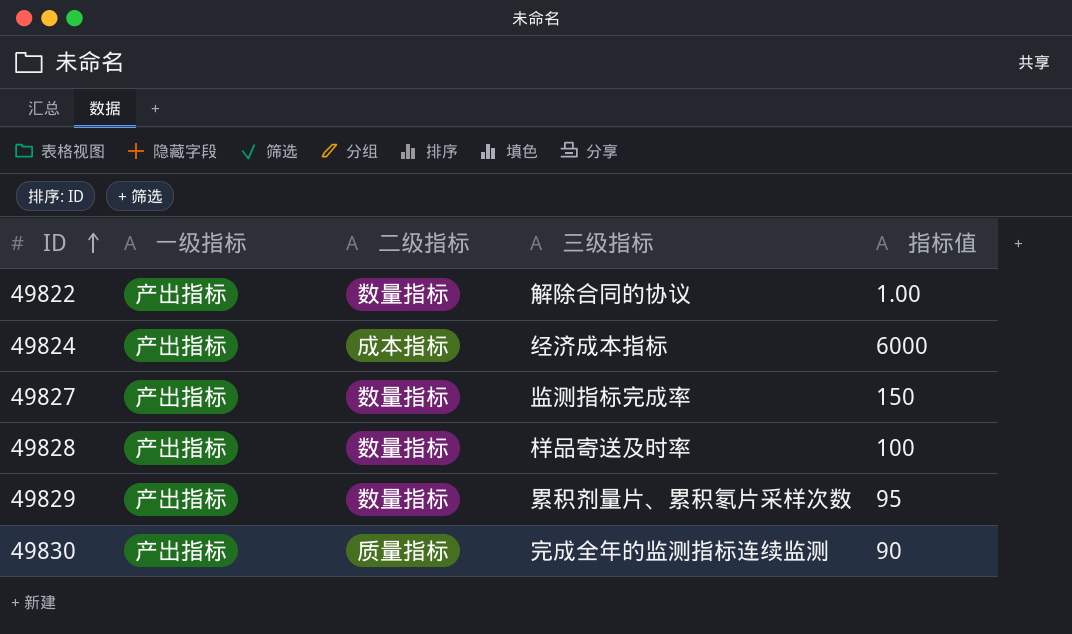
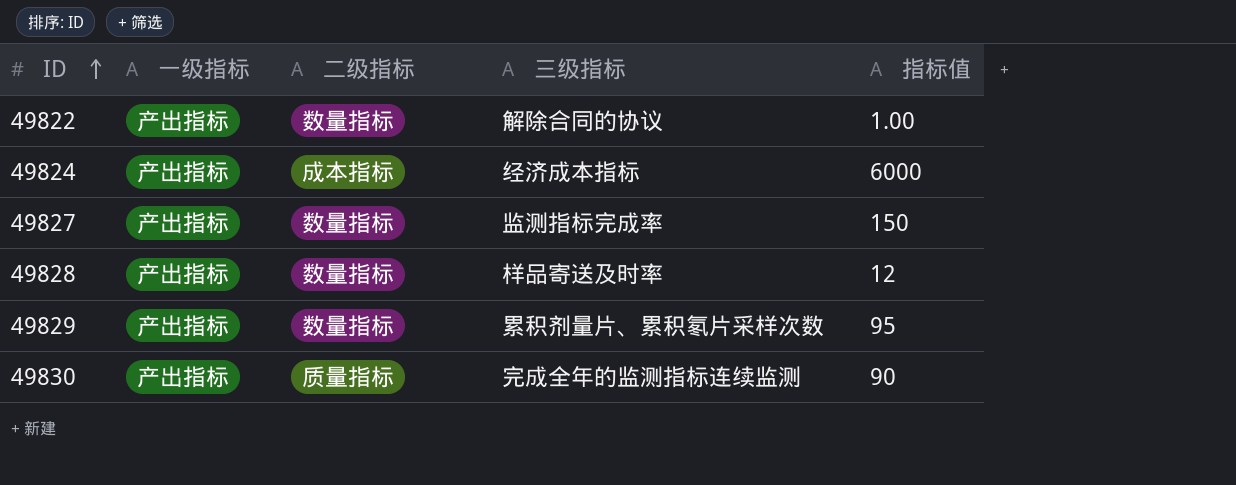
49828 | 指标值: 100 -> 12

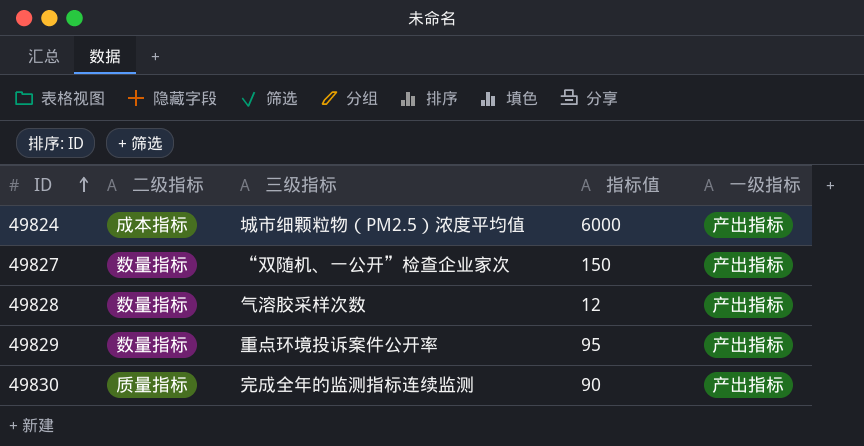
column 一级指标 | position: 2 -> 5
row 49822: 产出指标 | 数量指标 | 解除合同的协议 | 1.00 -> none
49824 | 三级指标: 经济成本指标 -> 城市细颗粒物（PM2.5）浓度平均值
49827 | 三级指标: 监测指标完成率 -> “双随机、一公开”检查企业家次
49828 | 三级指标: 样品寄送及时率 -> 气溶胶采样次数
49829 | 三级指标: 累积剂量片、累积氡片采样次数 -> 重点环境投诉案件公开率

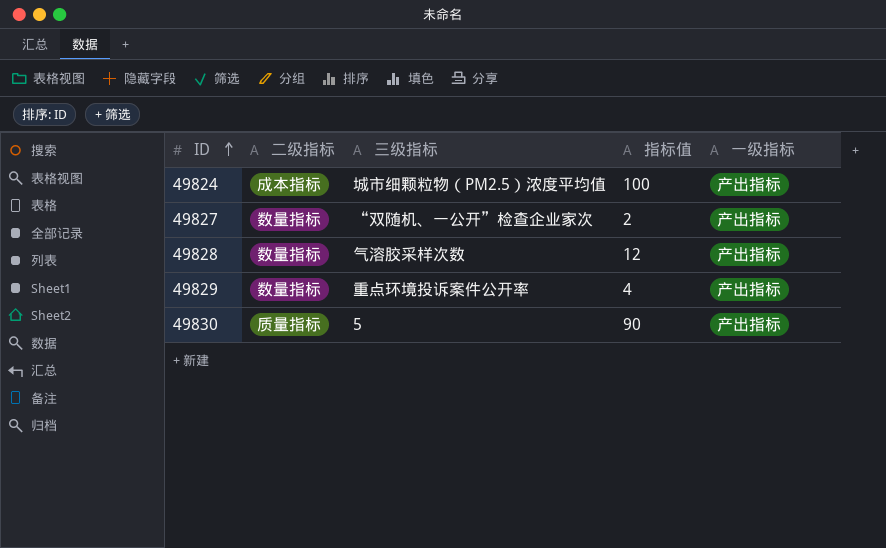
49824 | 指标值: 6000 -> 100
49827 | 指标值: 150 -> 2
49829 | 指标值: 95 -> 4
49830 | 三级指标: 完成全年的监测指标连续监测 -> 5

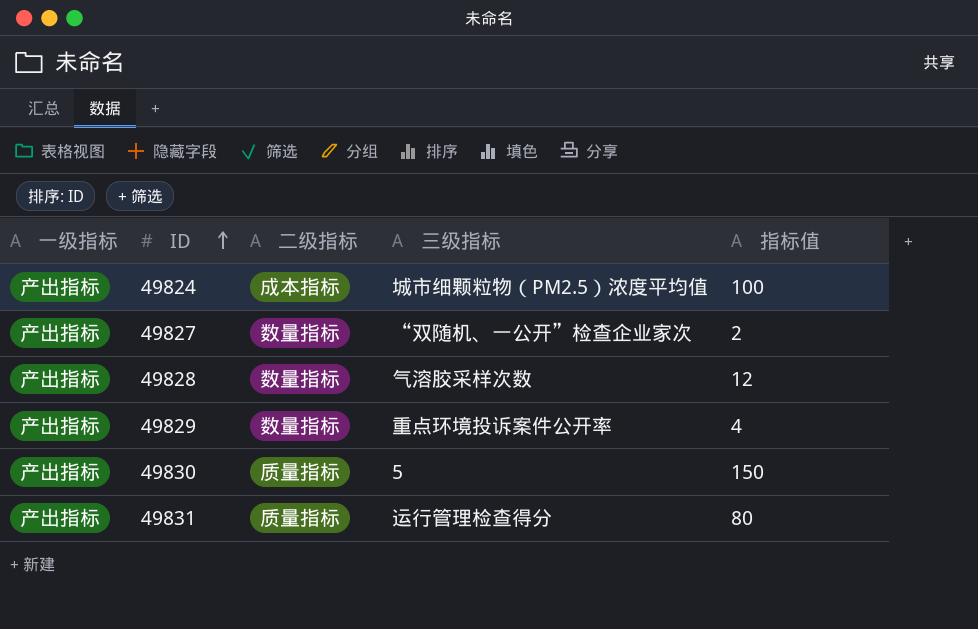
column 一级指标 | position: 5 -> 1
49830 | 指标值: 90 -> 150
row 49831: none -> 产出指标 | 质量指标 | 运行管理检查得分 | 80

